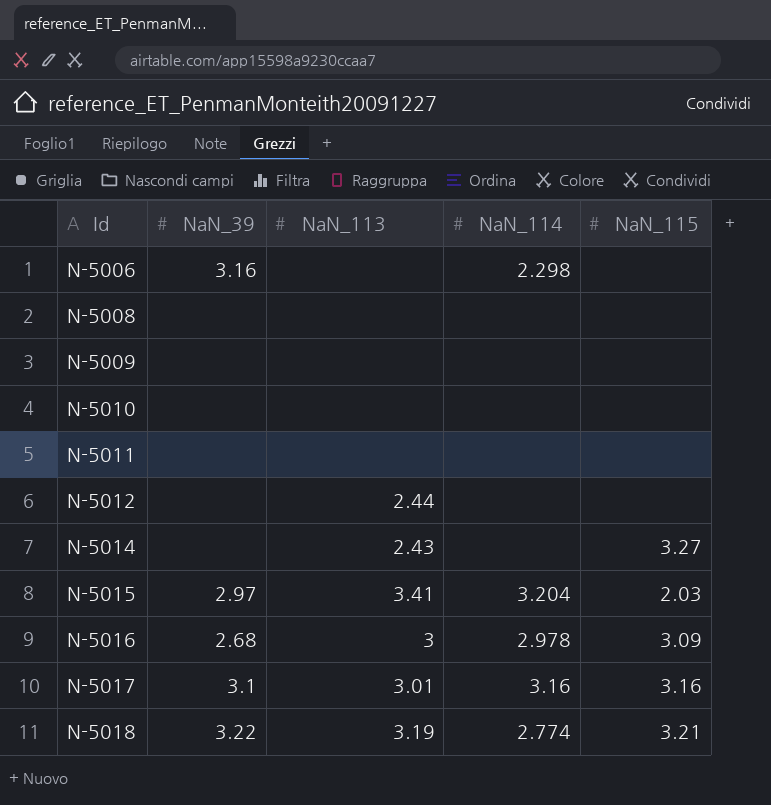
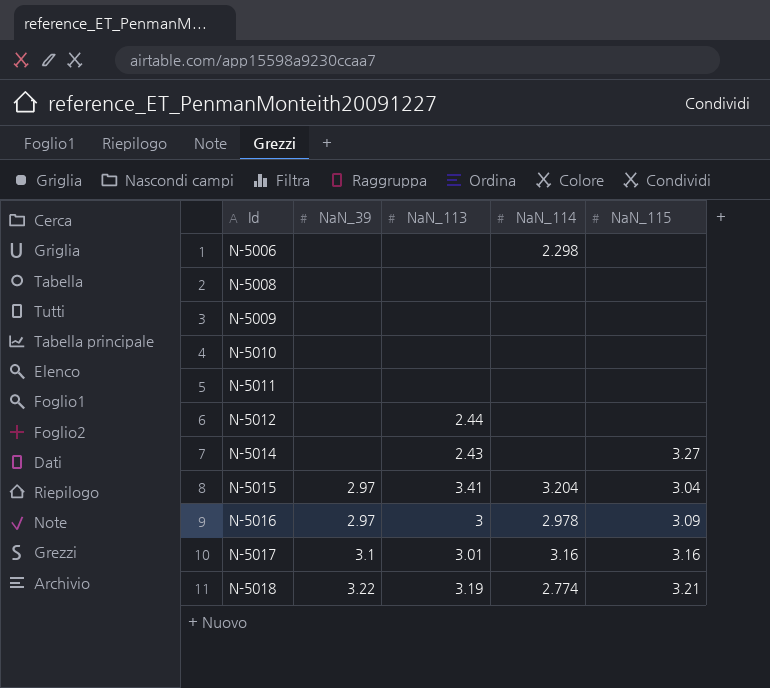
N-5006 | NaN_39: 3.16 -> none
N-5015 | NaN_115: 2.03 -> 3.04
N-5016 | NaN_39: 2.68 -> 2.97

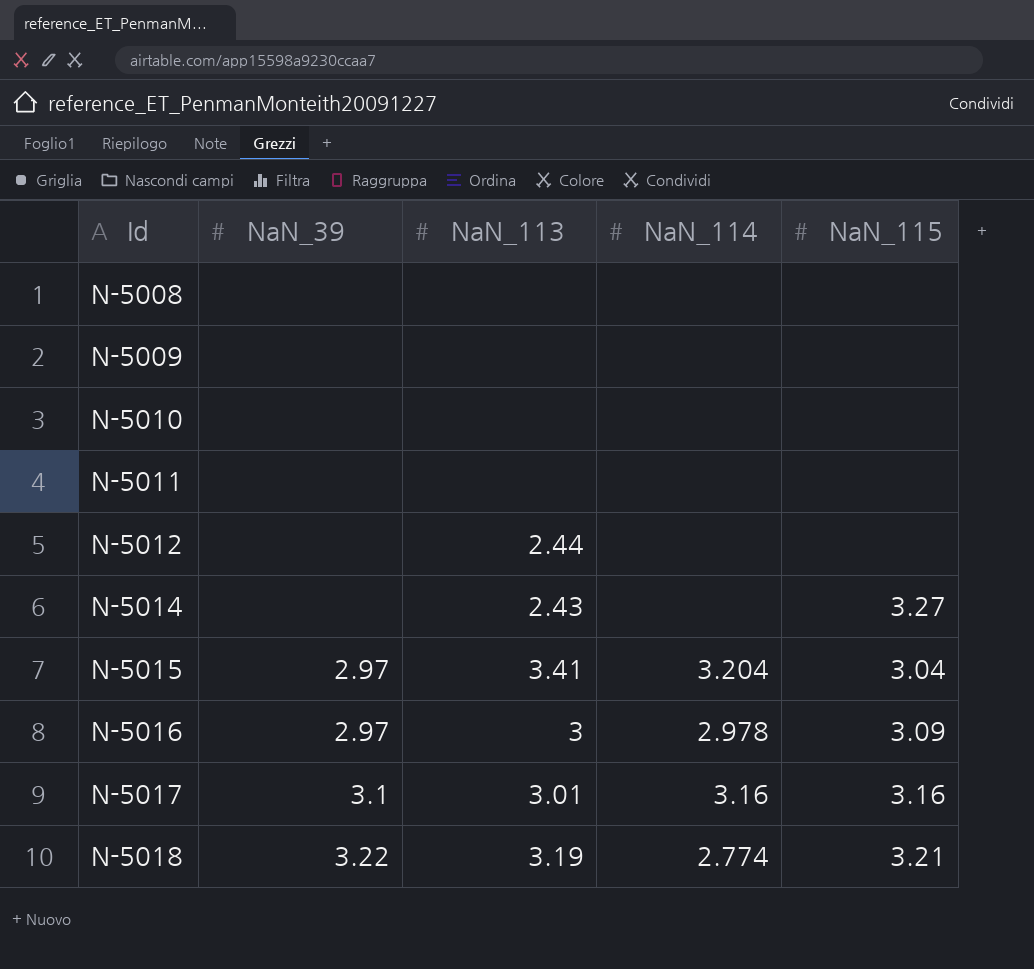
row N-5006: none | none | 2.298 | none -> none

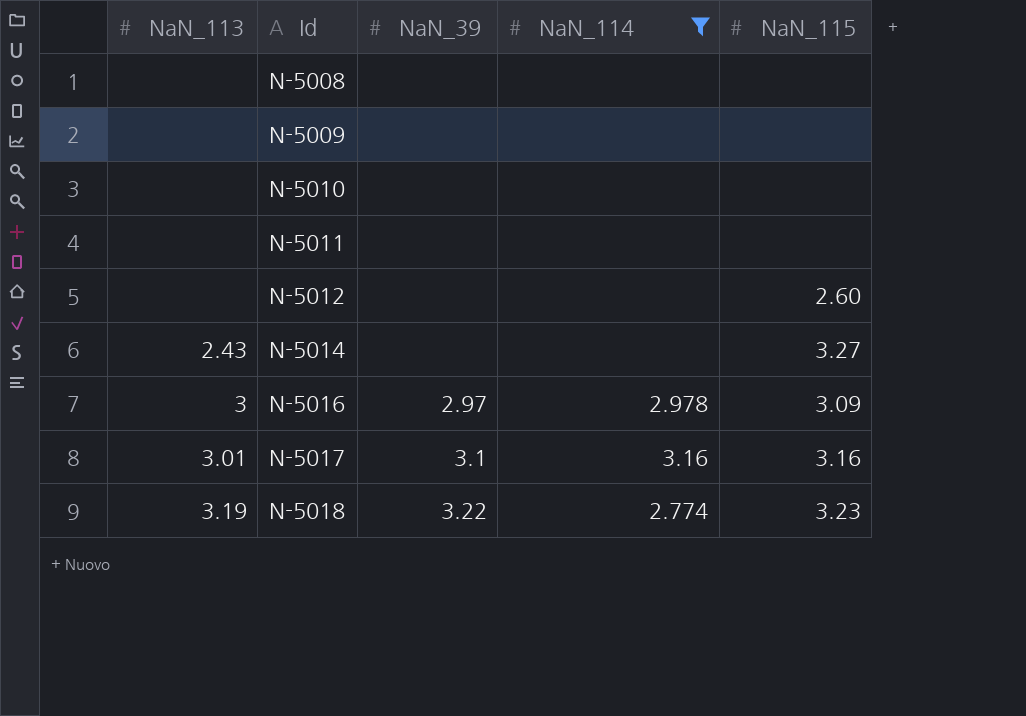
filter: none -> NaN_114 != 3.204
column NaN_113 | position: 3 -> 1
N-5012 | NaN_113: 2.44 -> none
N-5012 | NaN_115: none -> 2.60
N-5018 | NaN_115: 3.21 -> 3.23

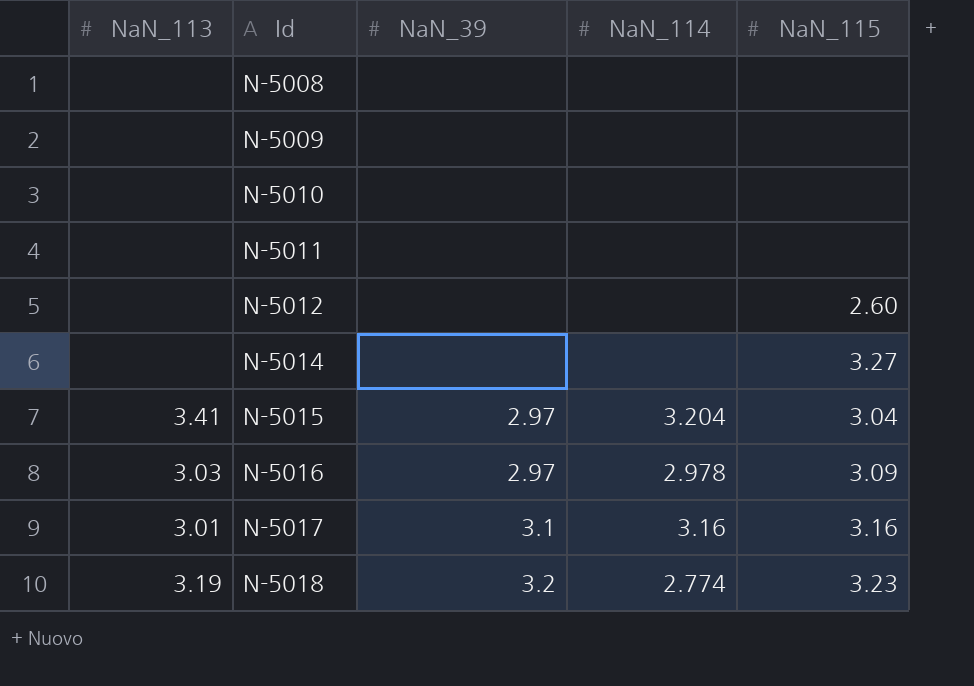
filter: NaN_114 != 3.204 -> none
N-5014 | NaN_113: 2.43 -> none
N-5016 | NaN_113: 3 -> 3.03
N-5018 | NaN_39: 3.22 -> 3.2

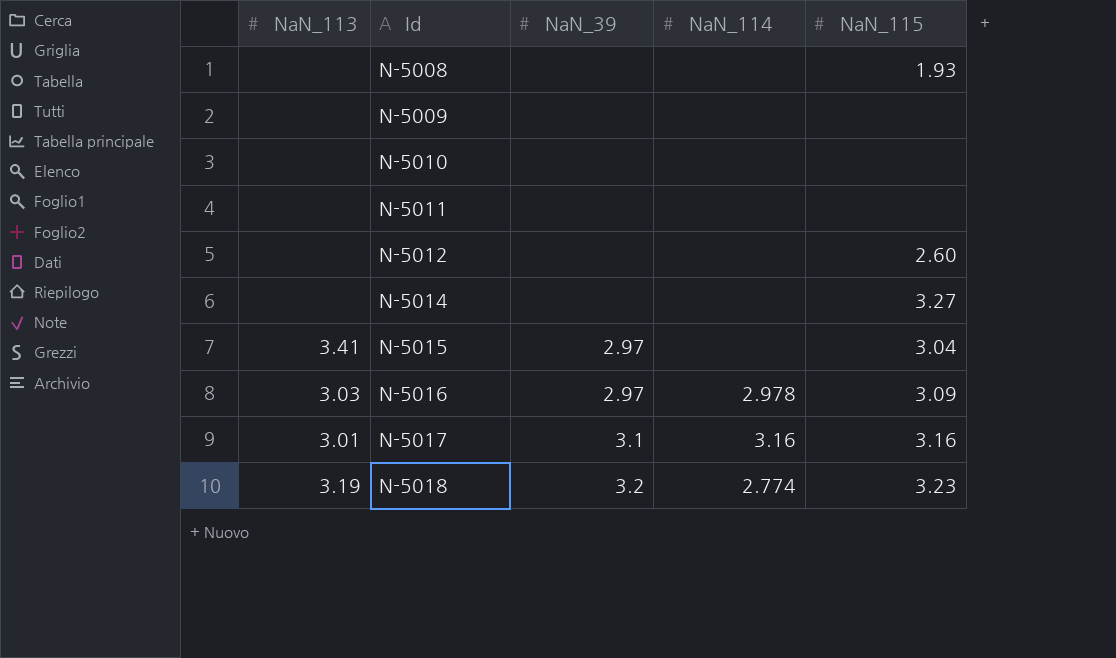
N-5008 | NaN_115: none -> 1.93
N-5015 | NaN_114: 3.204 -> none

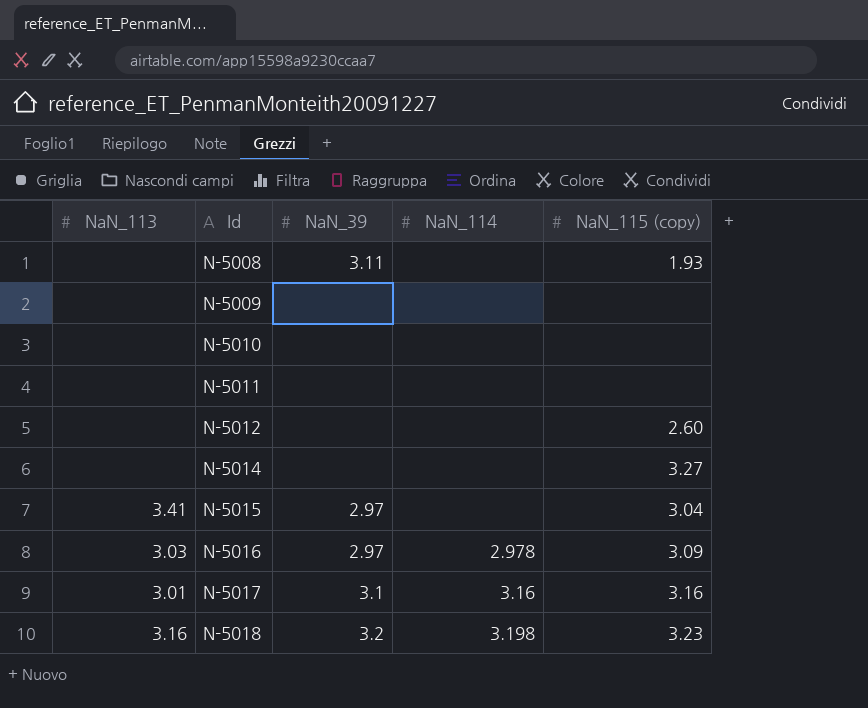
column name: NaN_115 -> NaN_115 (copy)
N-5008 | NaN_39: none -> 3.11
N-5018 | NaN_113: 3.19 -> 3.16
N-5018 | NaN_114: 2.774 -> 3.198

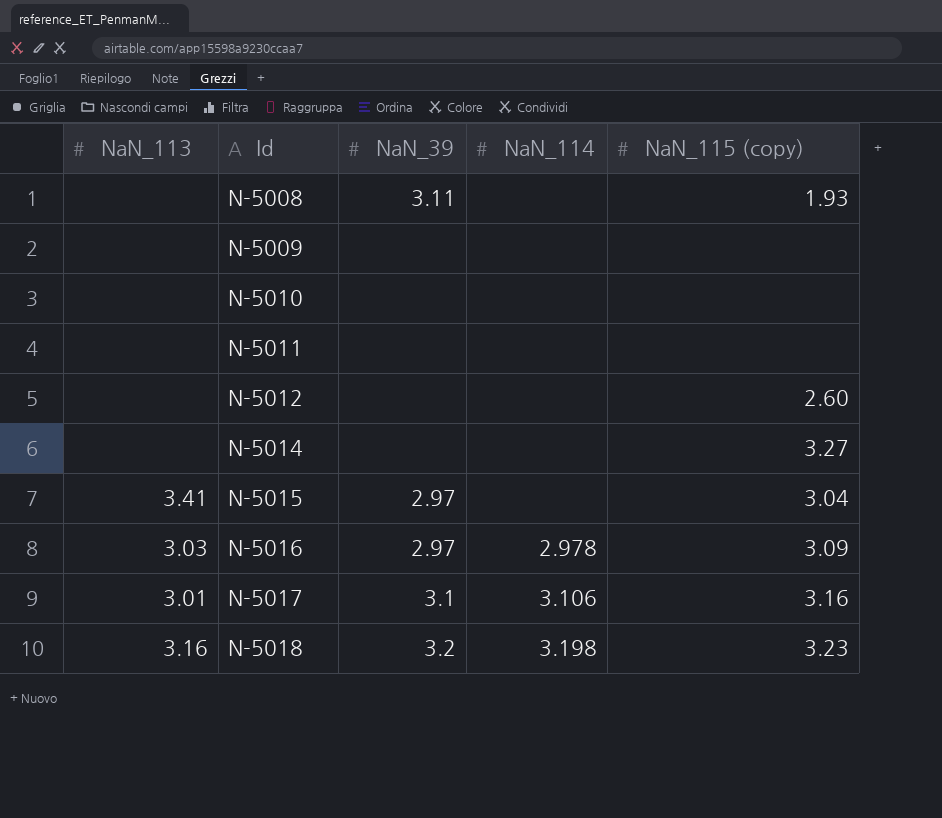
N-5017 | NaN_114: 3.16 -> 3.106

